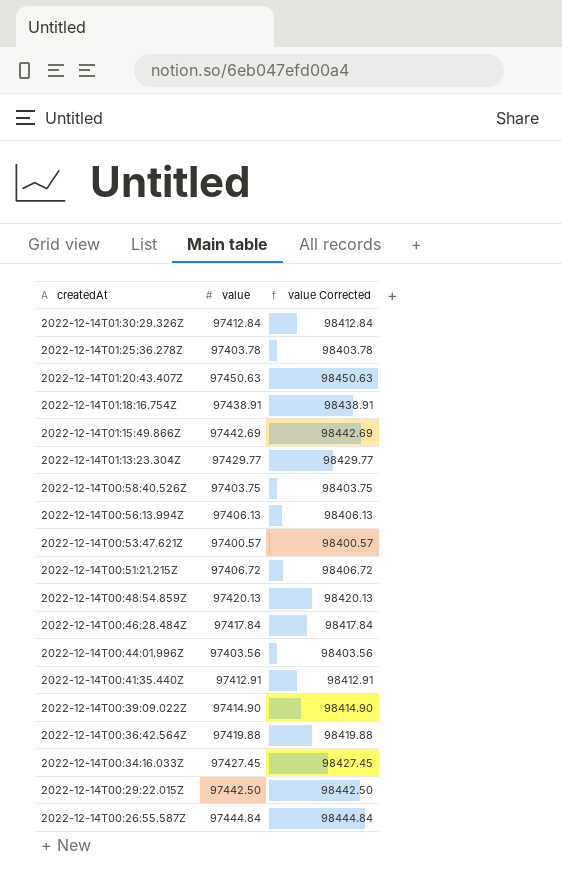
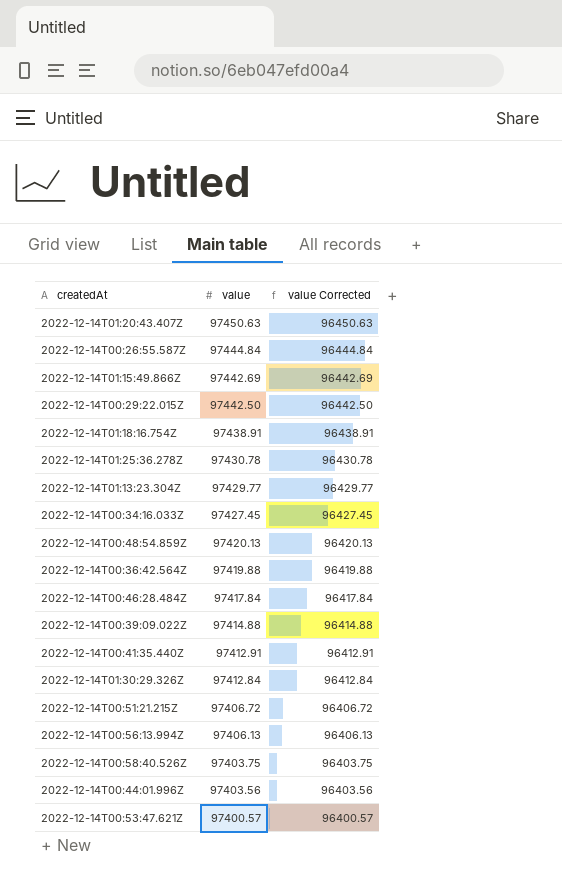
row order: createdAt descending -> value descending
column value Corrected | formula: [value] + 1000 -> [value] - 1000
2022-12-14T01:25:36.278Z | value: 97403.78 -> 97430.78
2022-12-14T00:39:09.022Z | value: 97414.90 -> 97414.88

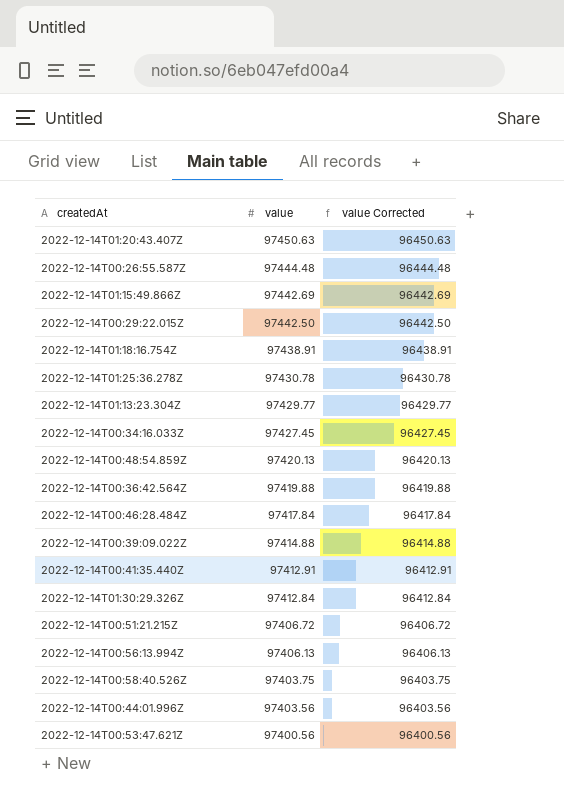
2022-12-14T00:26:55.587Z | value: 97444.84 -> 97444.48
2022-12-14T00:26:55.587Z | value Corrected: 96444.84 -> 96444.48
2022-12-14T00:53:47.621Z | value: 97400.57 -> 97400.56
2022-12-14T00:53:47.621Z | value Corrected: 96400.57 -> 96400.56

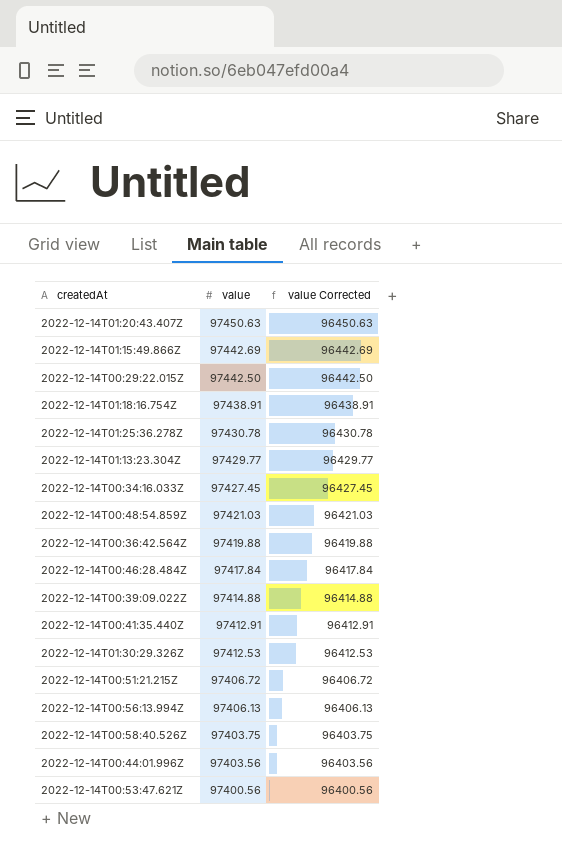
row 2022-12-14T00:26:55.587Z: 97444.48 | 96444.48 -> none
2022-12-14T00:48:54.859Z | value: 97420.13 -> 97421.03
2022-12-14T00:48:54.859Z | value Corrected: 96420.13 -> 96421.03
2022-12-14T01:30:29.326Z | value: 97412.84 -> 97412.53
2022-12-14T01:30:29.326Z | value Corrected: 96412.84 -> 96412.53

